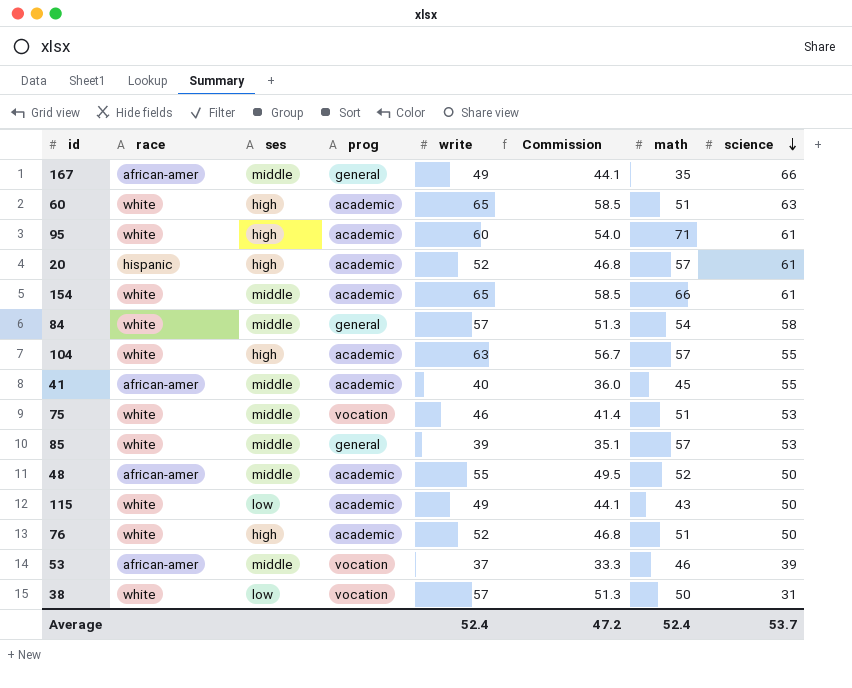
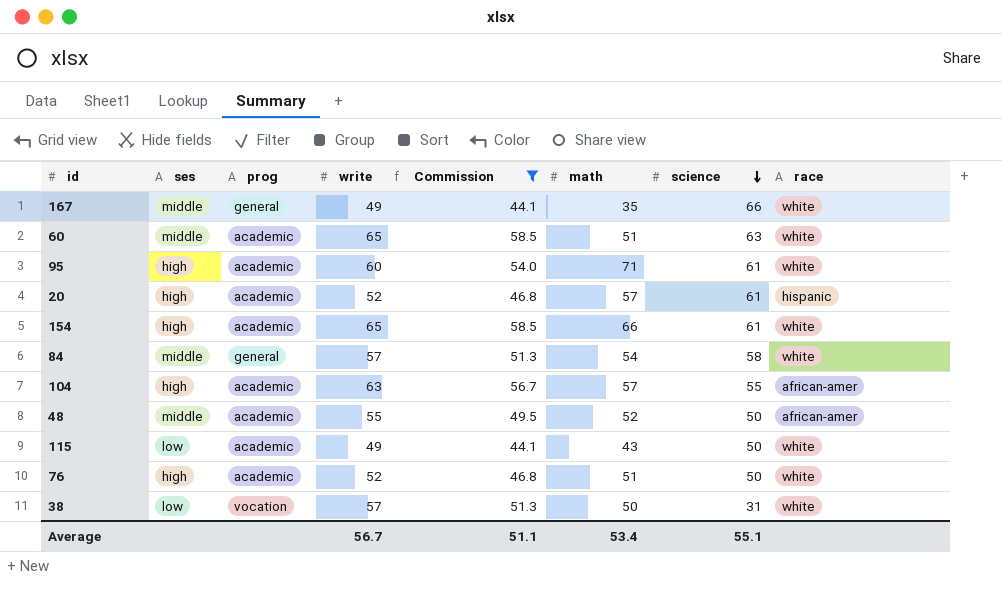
filter: none -> Commission >= 44.1
column race | position: 2 -> 8
167 | race: african-amer -> white
60 | ses: high -> middle
154 | ses: middle -> high
104 | race: white -> african-amer
Average | write: 52.4 -> 56.7
Average | Commission: 47.2 -> 51.1
Average | math: 52.4 -> 53.4
Average | science: 53.7 -> 55.1

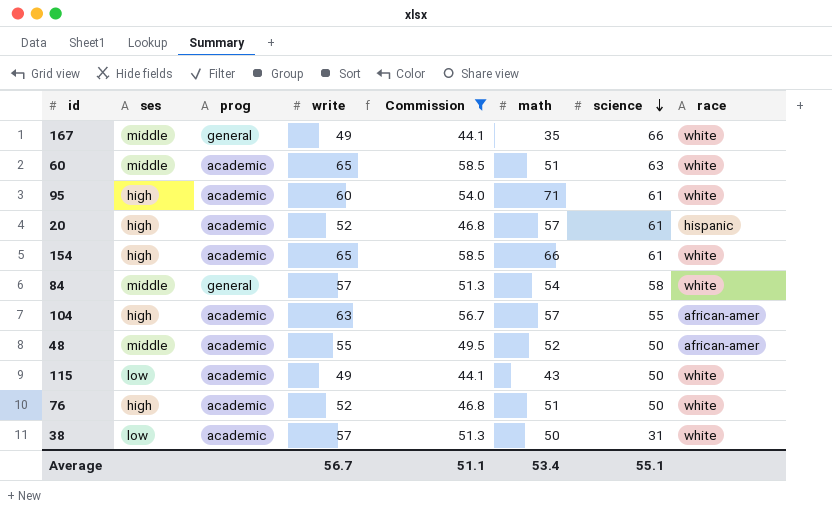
38 | prog: vocation -> academic

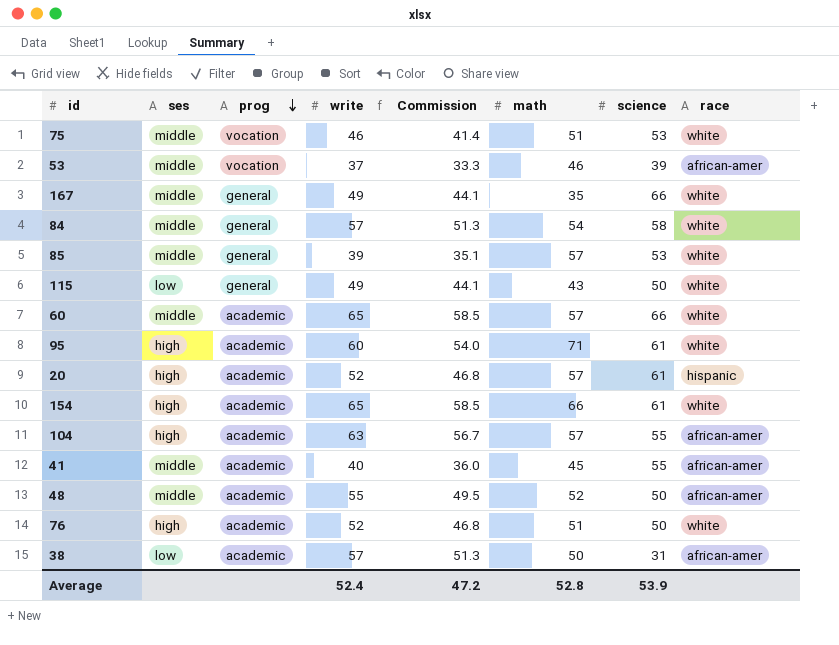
filter: Commission >= 44.1 -> none
row order: science descending -> prog descending
115 | prog: academic -> general
60 | math: 51 -> 57
60 | science: 63 -> 66
38 | race: white -> african-amer
Average | write: 56.7 -> 52.4
Average | Commission: 51.1 -> 47.2
Average | math: 53.4 -> 52.8
Average | science: 55.1 -> 53.9

